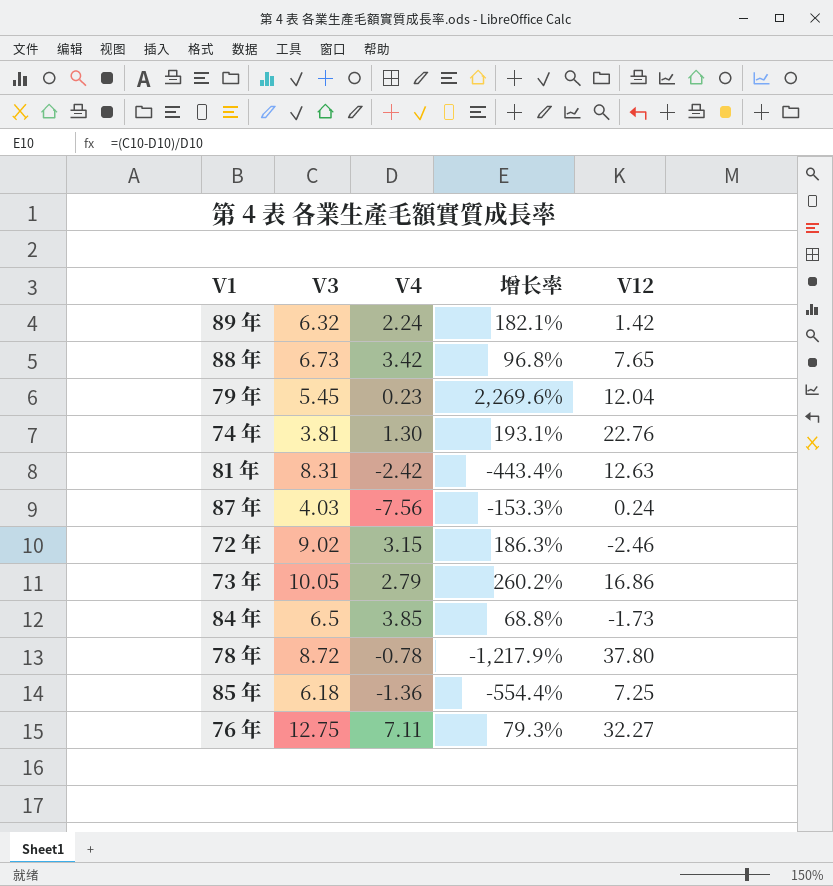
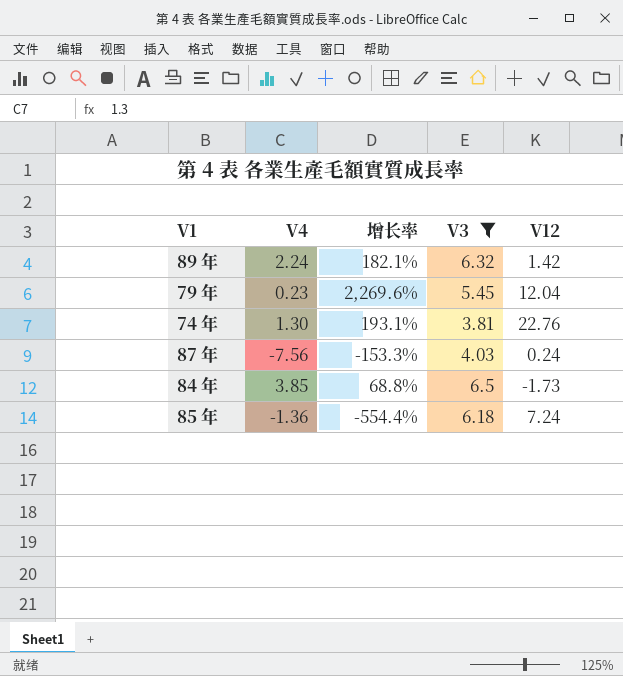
filter: none -> V3 <= 6.5
column V3 | position: 2 -> 4
85 年 | V12: 7.25 -> 7.24

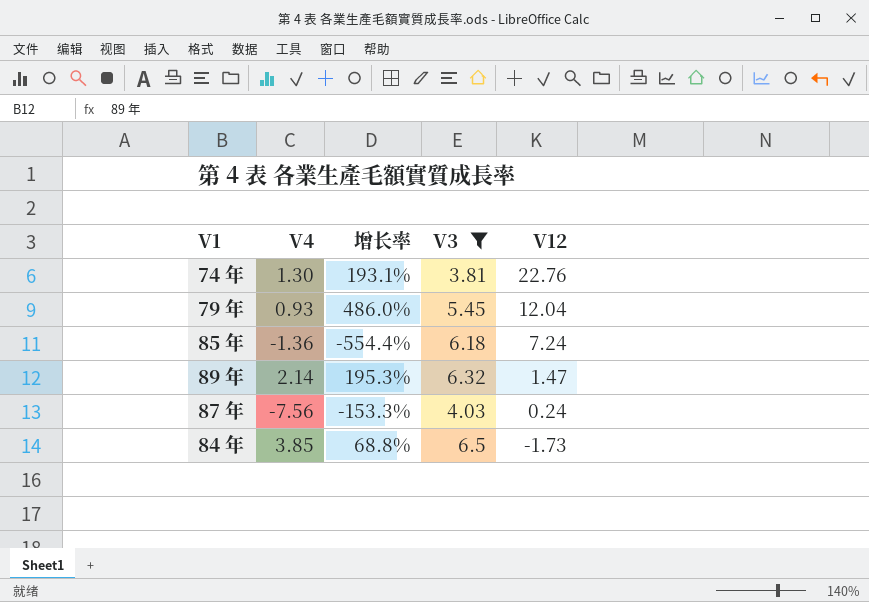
row order: none -> V12 descending
79 年 | V4: 0.23 -> 0.93
79 年 | 增长率: 2,269.6% -> 486.0%
89 年 | V4: 2.24 -> 2.14
89 年 | 增长率: 182.1% -> 195.3%
89 年 | V12: 1.42 -> 1.47

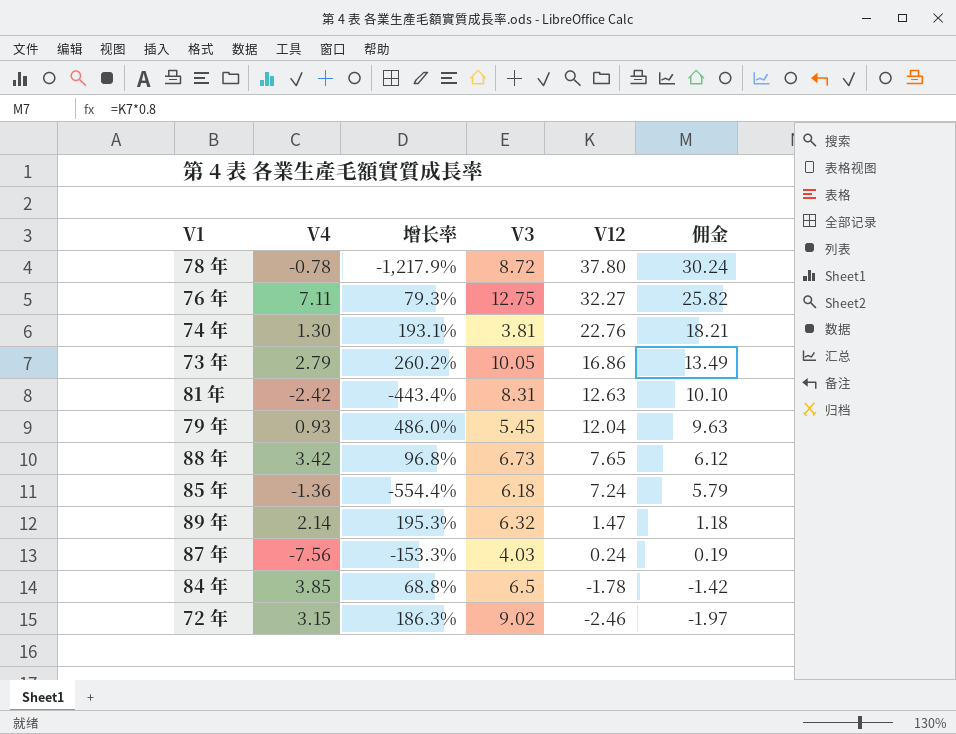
filter: V3 <= 6.5 -> none
column 佣金 | formula: none -> [V12] * 0.8
84 年 | V12: -1.73 -> -1.78

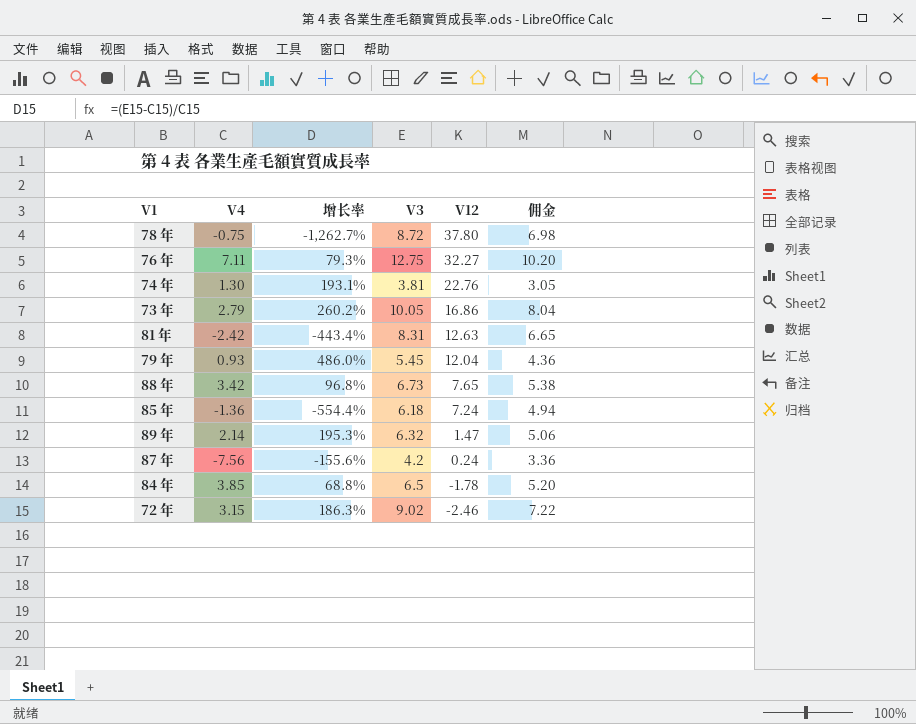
column 佣金 | formula: [V12] * 0.8 -> [V3] * 0.8
78 年 | V4: -0.78 -> -0.75
78 年 | 增长率: -1,217.9% -> -1,262.7%
87 年 | 增长率: -153.3% -> -155.6%
87 年 | V3: 4.03 -> 4.2

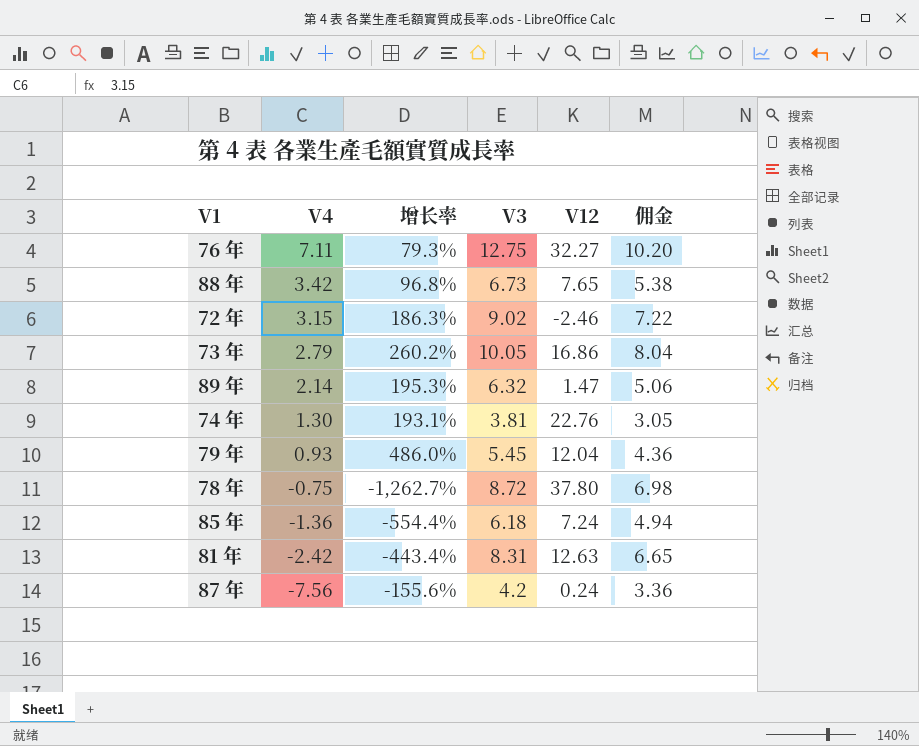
row order: V12 descending -> V4 descending
row 84 年: 3.85 | 68.8% | 6.5 | -1.78 | 5.20 -> none

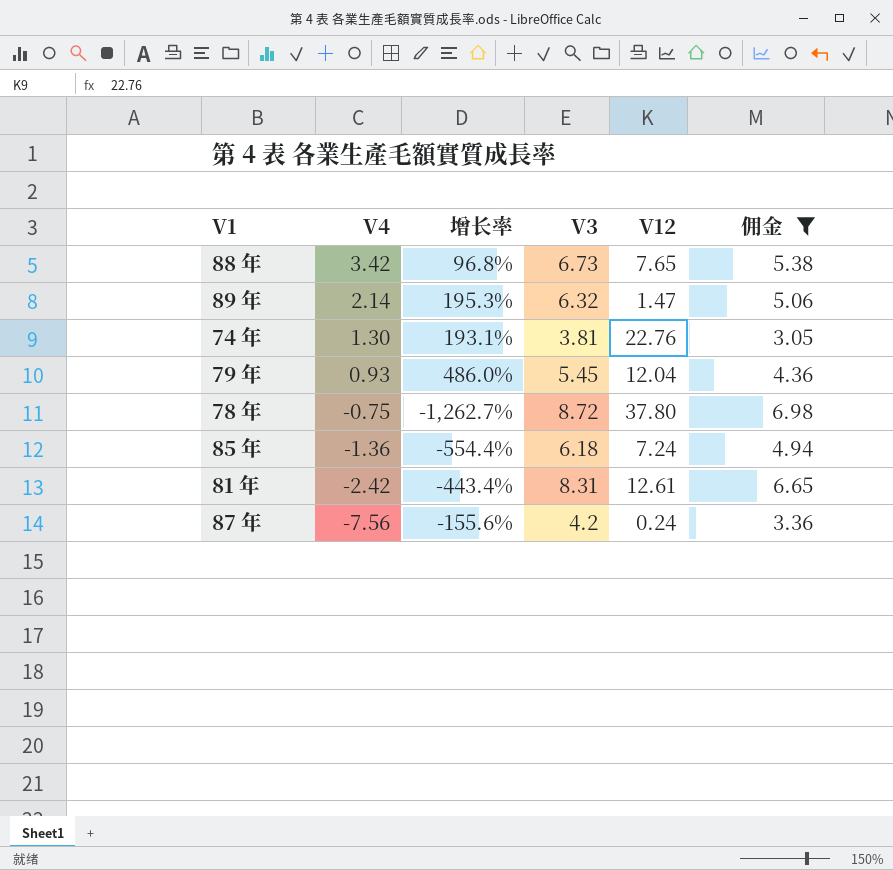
filter: none -> 佣金 <= 6.98
81 年 | V12: 12.63 -> 12.61

